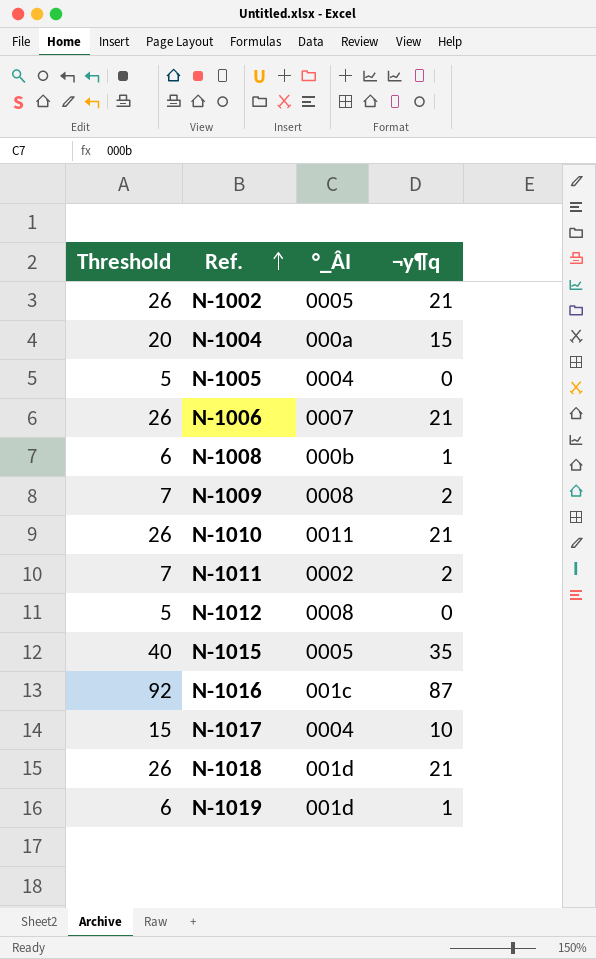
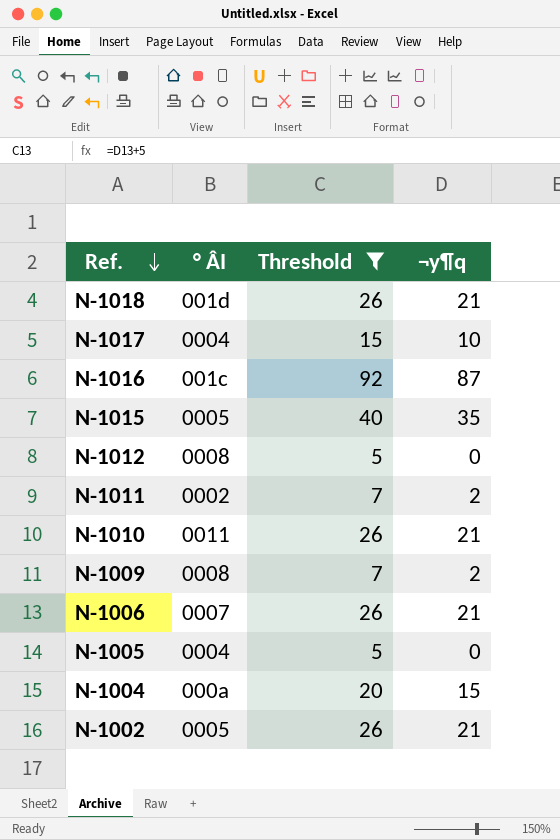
filter: none -> Threshold != 6
row order: Ref. ascending -> Ref. descending
column name: °_ÂI -> ° ÂI
column Threshold | position: 1 -> 3

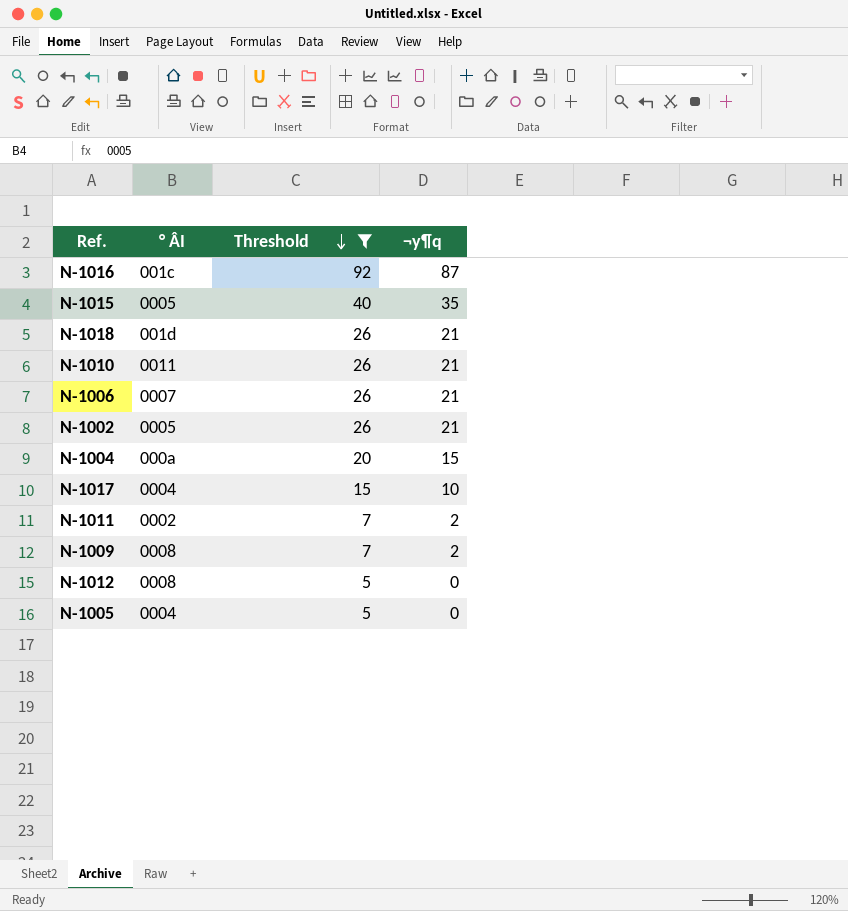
row order: Ref. descending -> Threshold descending

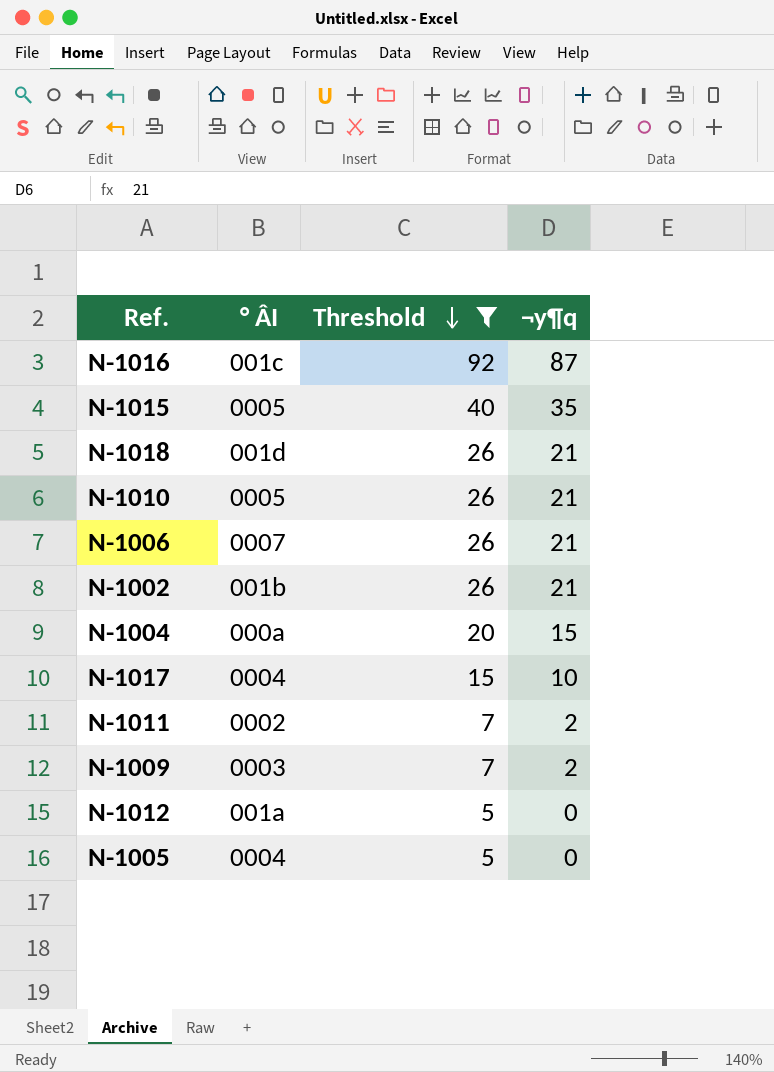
N-1010 | ° ÂI: 0011 -> 0005
N-1002 | ° ÂI: 0005 -> 001b
N-1009 | ° ÂI: 0008 -> 0003
N-1012 | ° ÂI: 0008 -> 001a

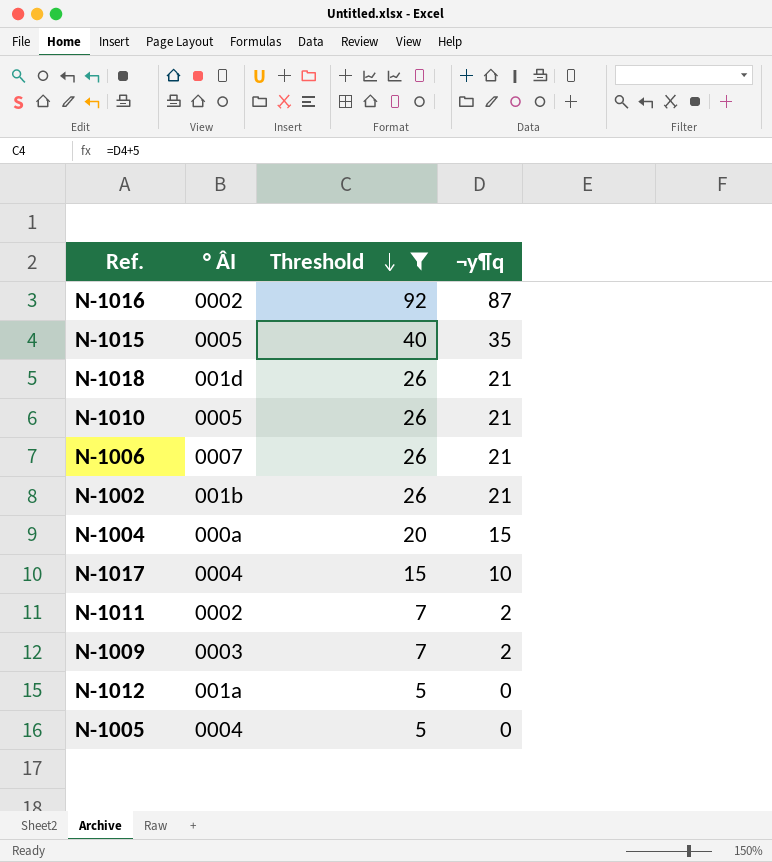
N-1016 | ° ÂI: 001c -> 0002

